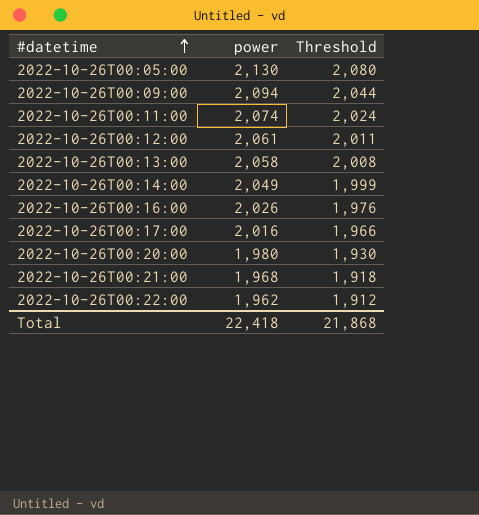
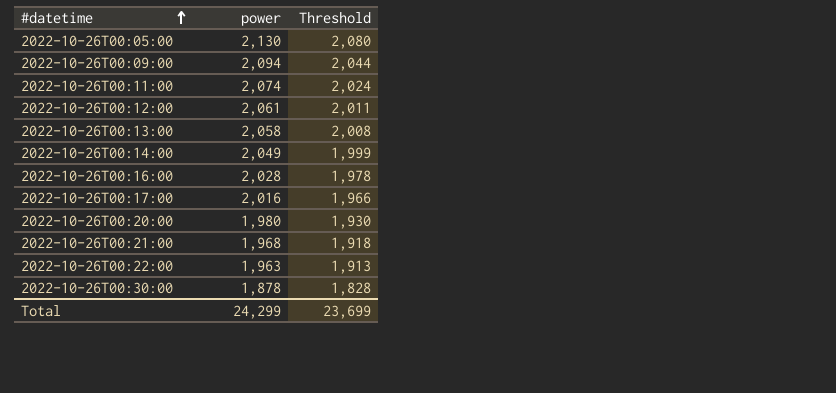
2022-10-26T00:16:00 | power: 2,026 -> 2,028
2022-10-26T00:16:00 | Threshold: 1,976 -> 1,978
2022-10-26T00:22:00 | power: 1,962 -> 1,963
2022-10-26T00:22:00 | Threshold: 1,912 -> 1,913
row 2022-10-26T00:30:00: none -> 1,878 | 1,828
Total | power: 22,418 -> 24,299
Total | Threshold: 21,868 -> 23,699

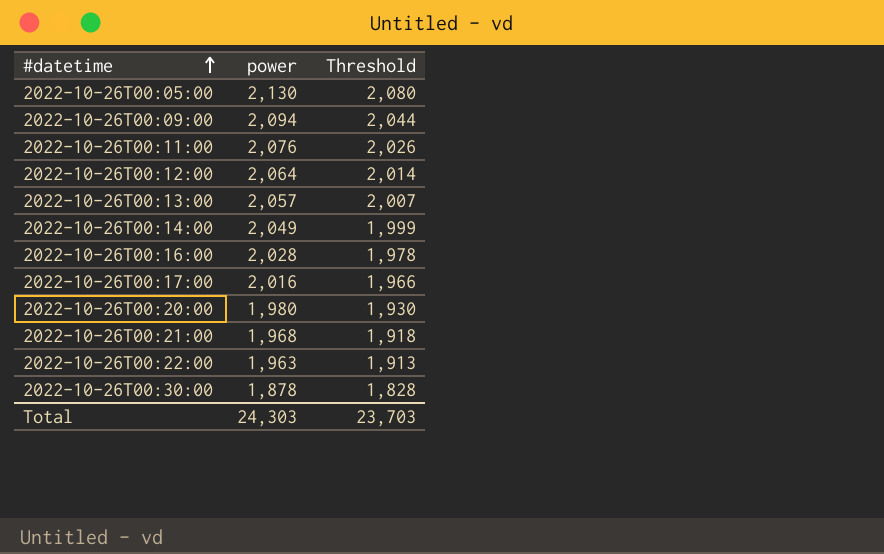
2022-10-26T00:11:00 | power: 2,074 -> 2,076
2022-10-26T00:11:00 | Threshold: 2,024 -> 2,026
2022-10-26T00:12:00 | power: 2,061 -> 2,064
2022-10-26T00:12:00 | Threshold: 2,011 -> 2,014
2022-10-26T00:13:00 | power: 2,058 -> 2,057
2022-10-26T00:13:00 | Threshold: 2,008 -> 2,007
Total | power: 24,299 -> 24,303
Total | Threshold: 23,699 -> 23,703

